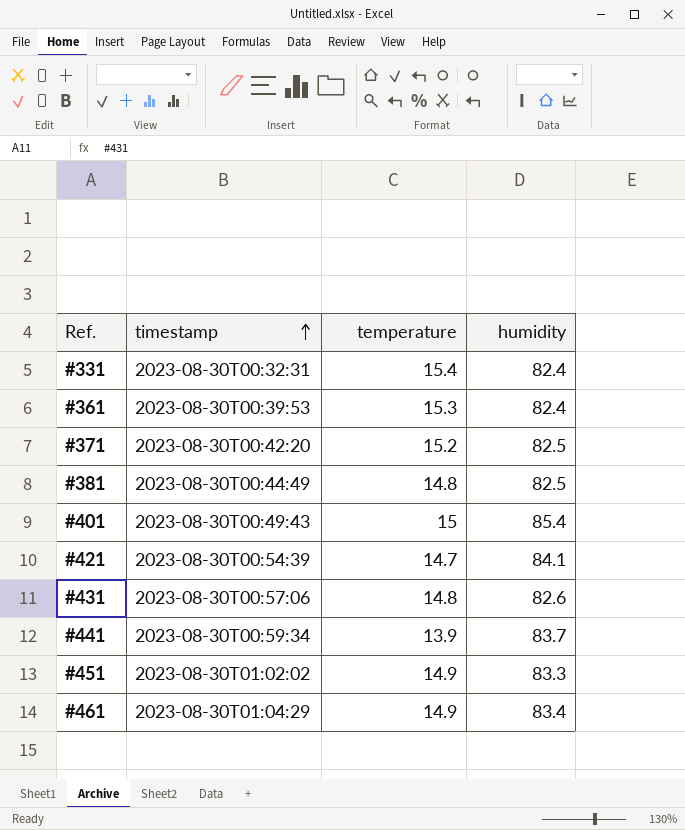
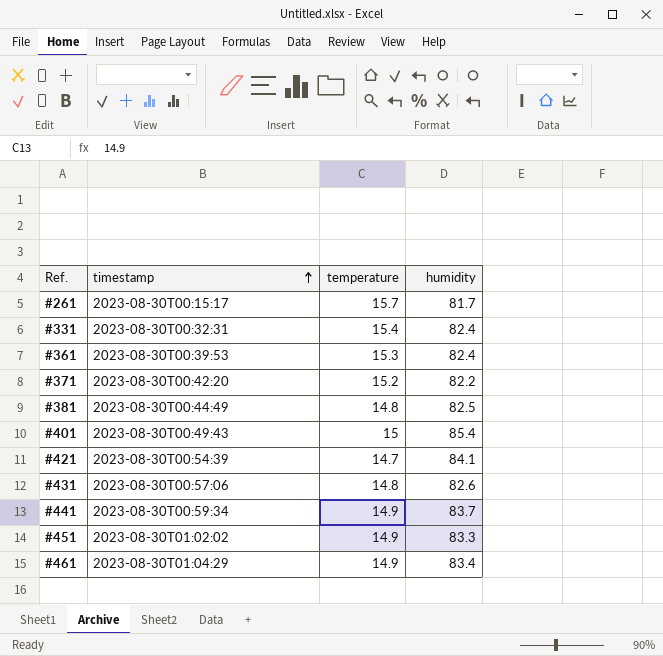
row #261: none -> 2023-08-30T00:15:17 | 15.7 | 81.7
#371 | humidity: 82.5 -> 82.2
#441 | temperature: 13.9 -> 14.9

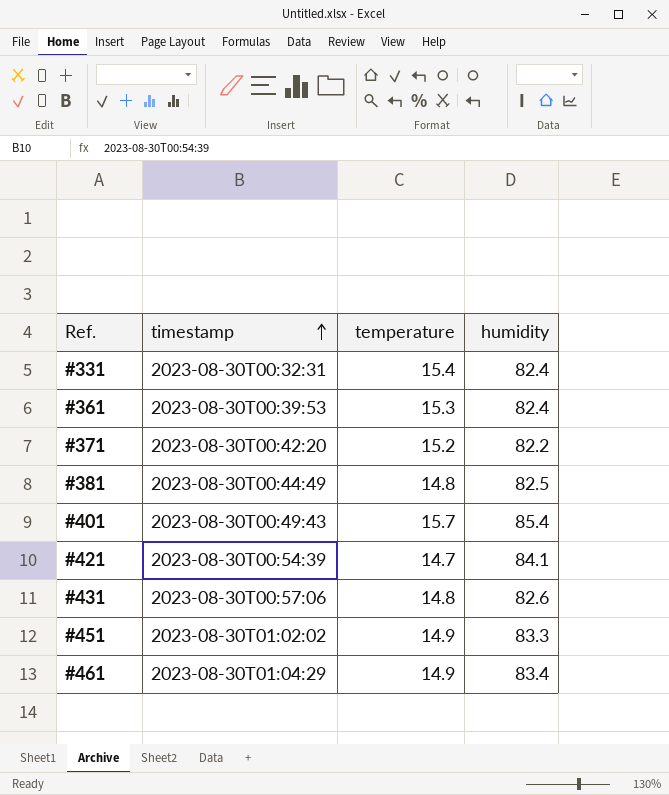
row #261: 2023-08-30T00:15:17 | 15.7 | 81.7 -> none
row #441: 2023-08-30T00:59:34 | 14.9 | 83.7 -> none
#401 | temperature: 15 -> 15.7

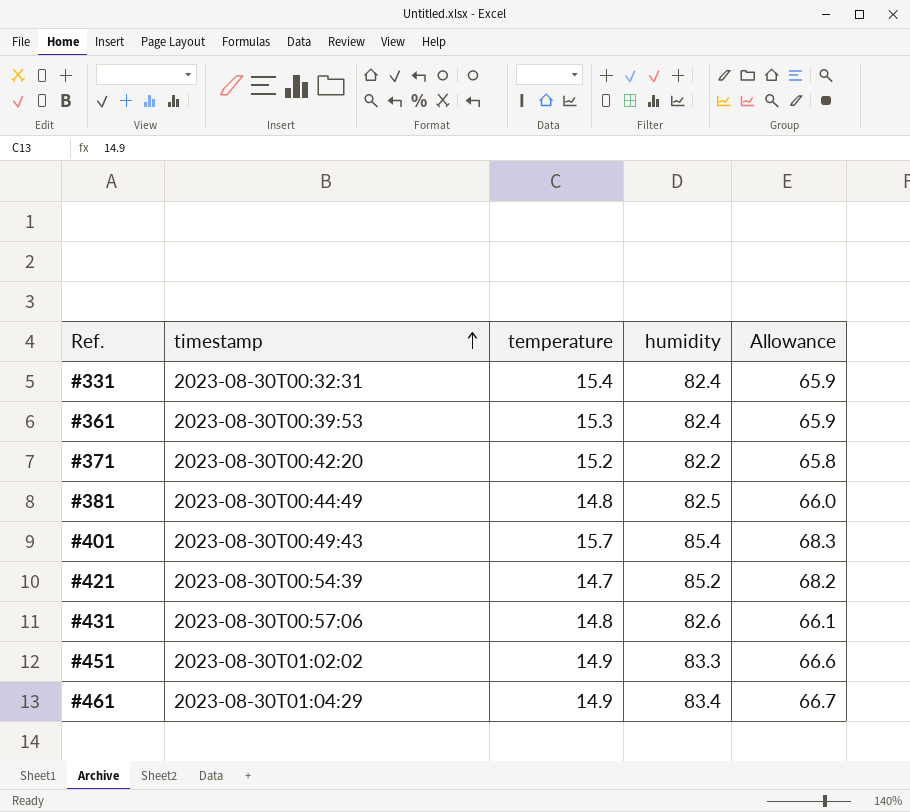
column Allowance | formula: none -> [humidity] * 0.8
#421 | humidity: 84.1 -> 85.2

